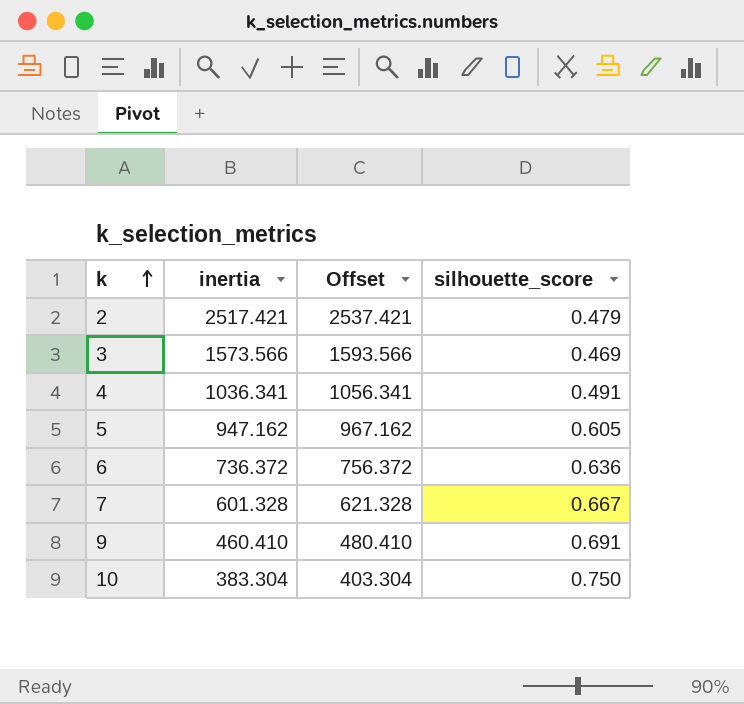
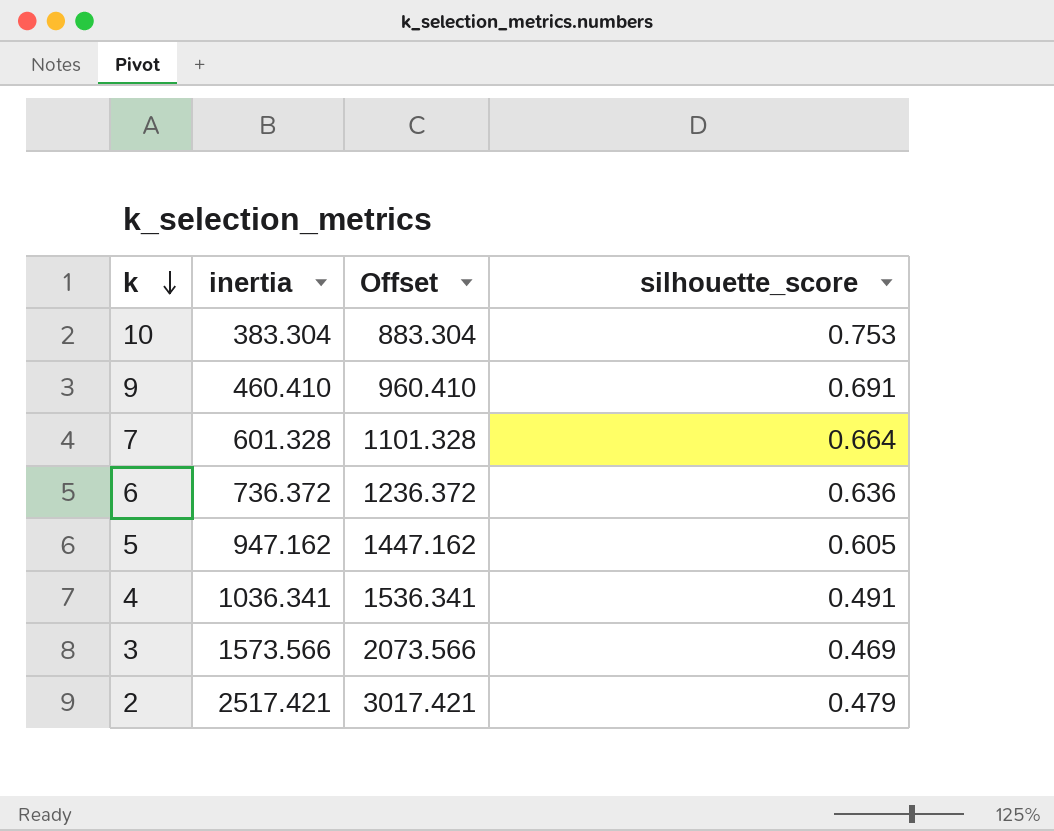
row order: k ascending -> k descending
column Offset | formula: [inertia] + 20 -> [inertia] + 500
10 | silhouette_score: 0.750 -> 0.753
7 | silhouette_score: 0.667 -> 0.664

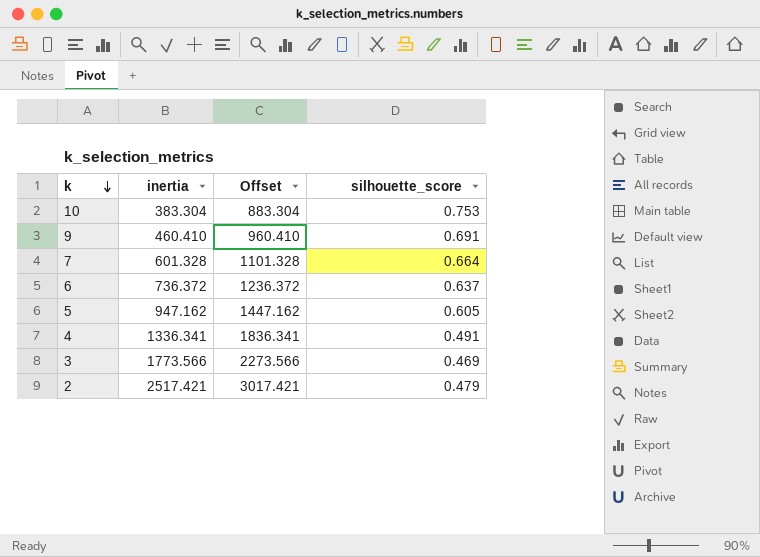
6 | silhouette_score: 0.636 -> 0.637
4 | inertia: 1036.341 -> 1336.341
4 | Offset: 1536.341 -> 1836.341
3 | inertia: 1573.566 -> 1773.566
3 | Offset: 2073.566 -> 2273.566

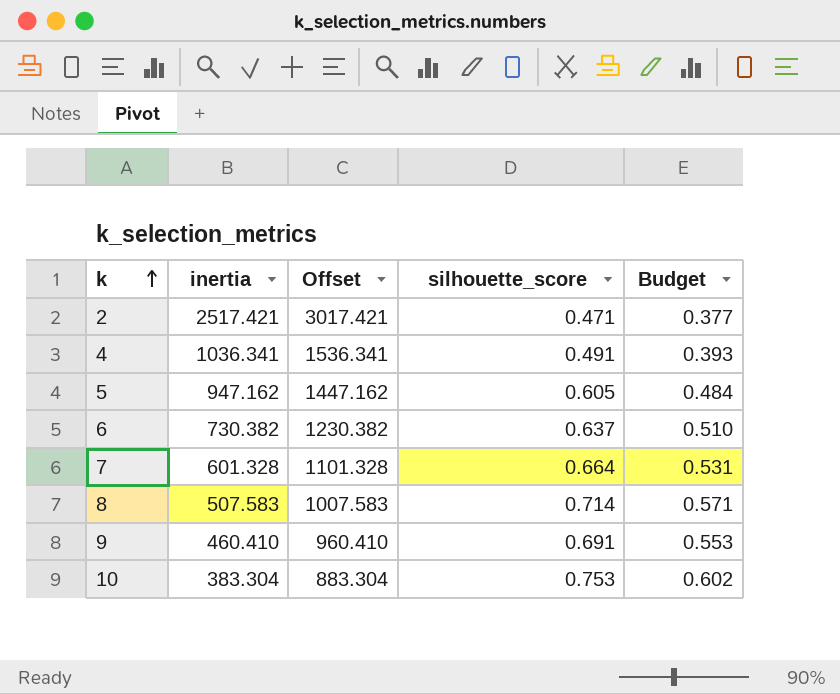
row order: k descending -> k ascending
column Budget | formula: none -> [silhouette_score] * 0.8
row 3: 1773.566 | 2273.566 | 0.469 -> none
2 | silhouette_score: 0.479 -> 0.471
4 | inertia: 1336.341 -> 1036.341
4 | Offset: 1836.341 -> 1536.341
6 | inertia: 736.372 -> 730.382
6 | Offset: 1236.372 -> 1230.382
row 8: none -> 507.583 | 1007.583 | 0.714 | 0.571

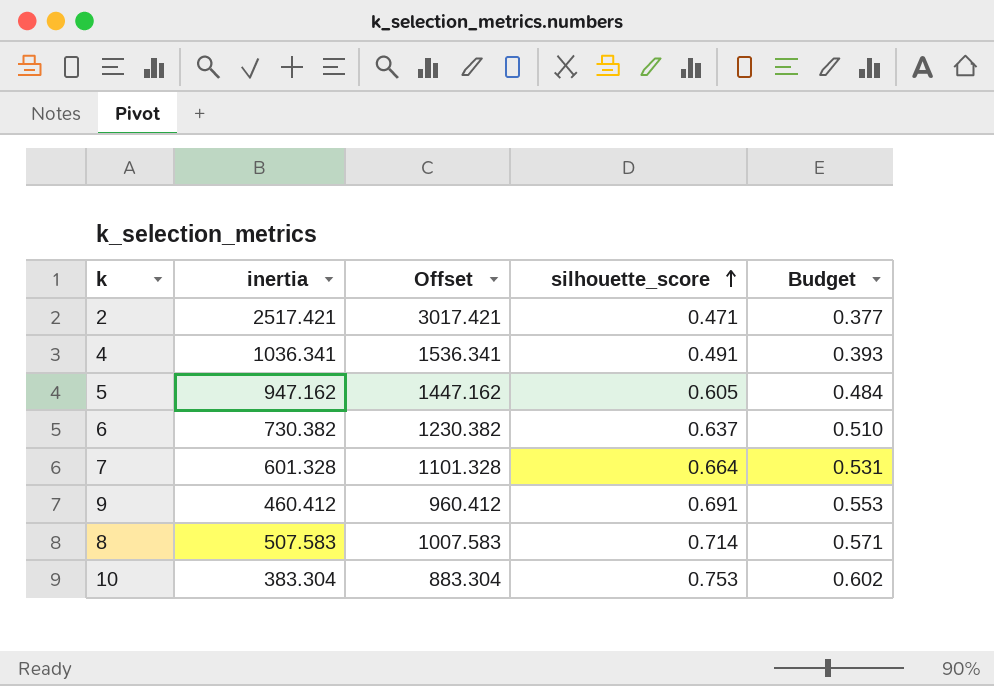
row order: k ascending -> silhouette_score ascending
9 | inertia: 460.410 -> 460.412
9 | Offset: 960.410 -> 960.412

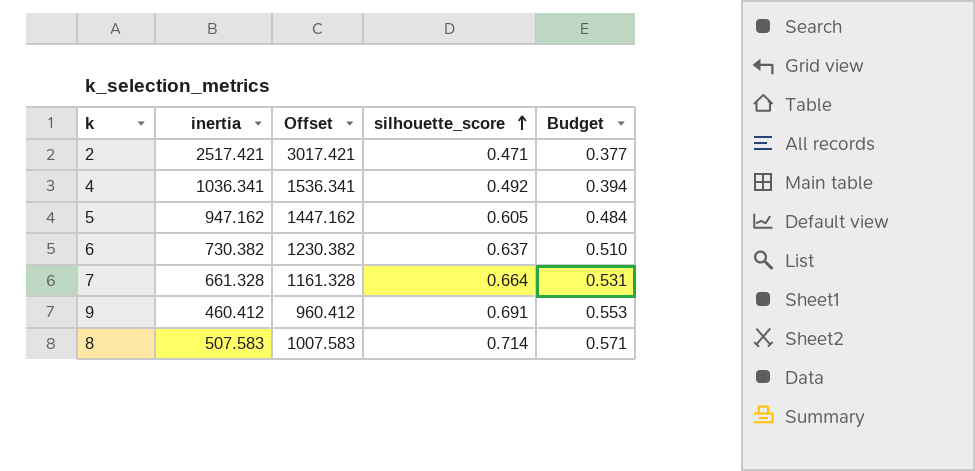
row 10: 383.304 | 883.304 | 0.753 | 0.602 -> none
4 | silhouette_score: 0.491 -> 0.492
4 | Budget: 0.393 -> 0.394
7 | inertia: 601.328 -> 661.328
7 | Offset: 1101.328 -> 1161.328

